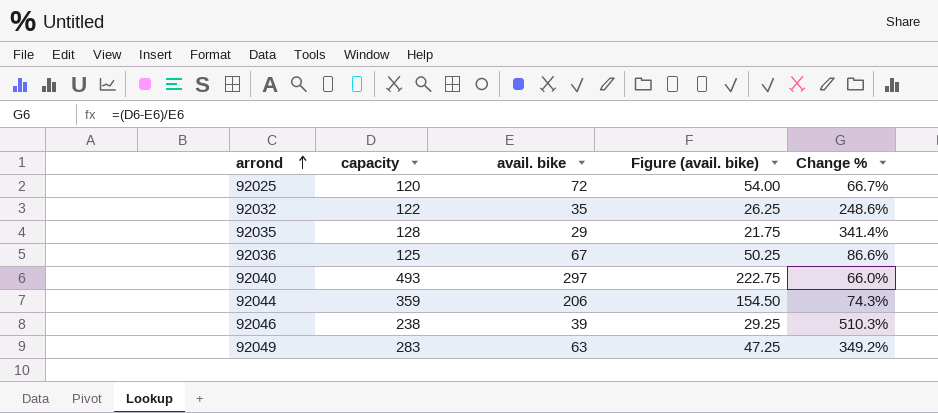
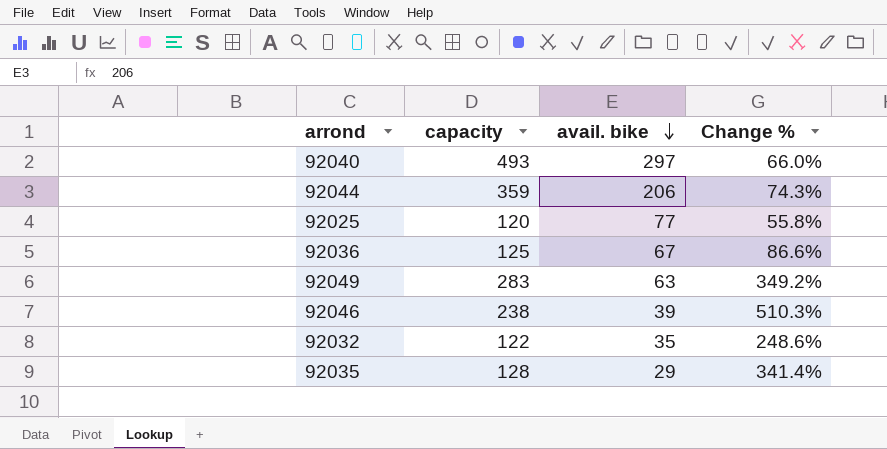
row order: arrond ascending -> avail. bike descending
column Figure (avail. bike) | formula: [avail. bike] * 0.75 -> none
92025 | avail. bike: 72 -> 77
92025 | Change %: 66.7% -> 55.8%

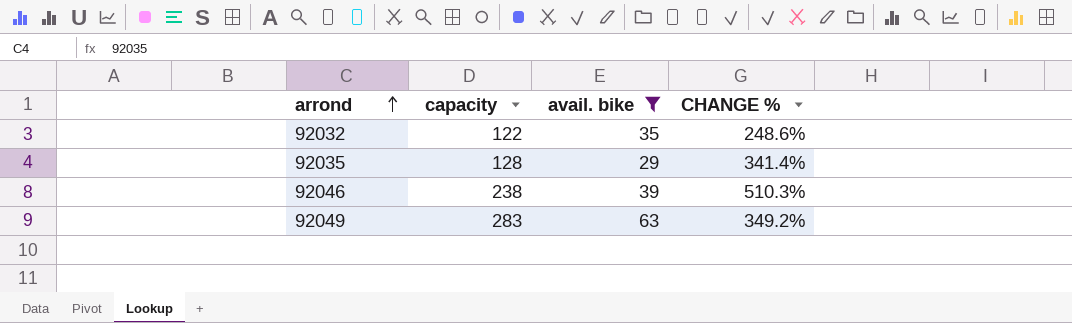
filter: none -> avail. bike <= 63
row order: avail. bike descending -> arrond ascending
column name: Change % -> CHANGE %

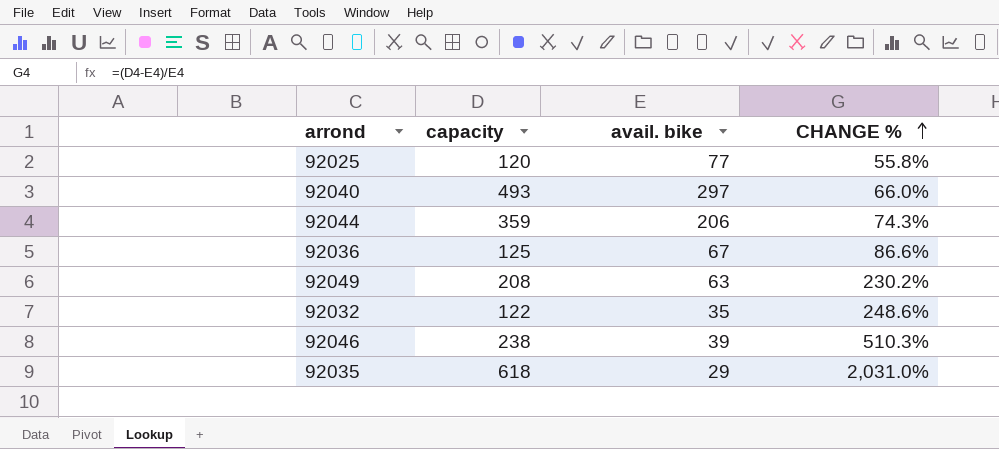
filter: avail. bike <= 63 -> none
row order: arrond ascending -> CHANGE % ascending
92049 | capacity: 283 -> 208
92049 | CHANGE %: 349.2% -> 230.2%
92035 | capacity: 128 -> 618
92035 | CHANGE %: 341.4% -> 2,031.0%

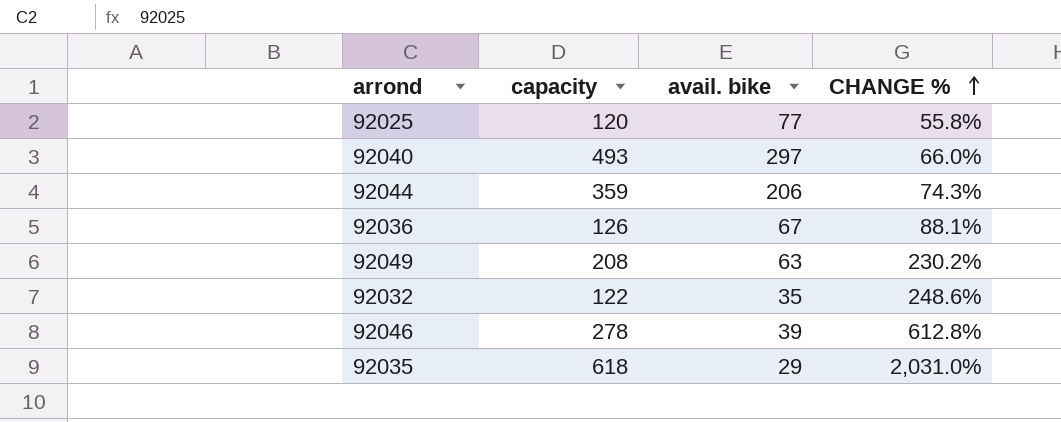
92036 | capacity: 125 -> 126
92036 | CHANGE %: 86.6% -> 88.1%
92046 | capacity: 238 -> 278
92046 | CHANGE %: 510.3% -> 612.8%

